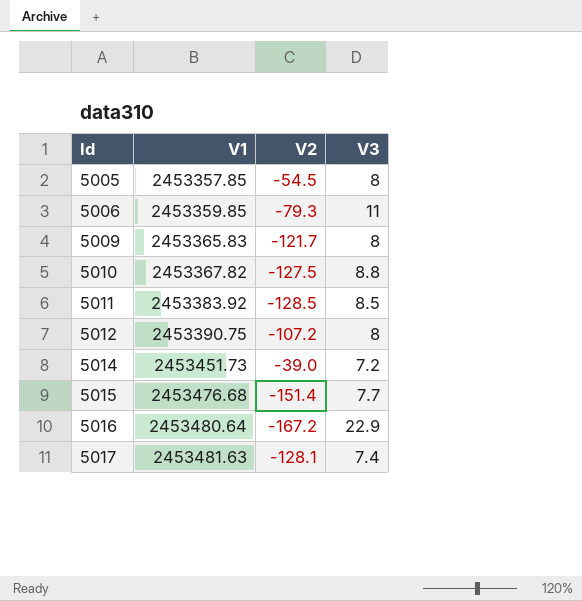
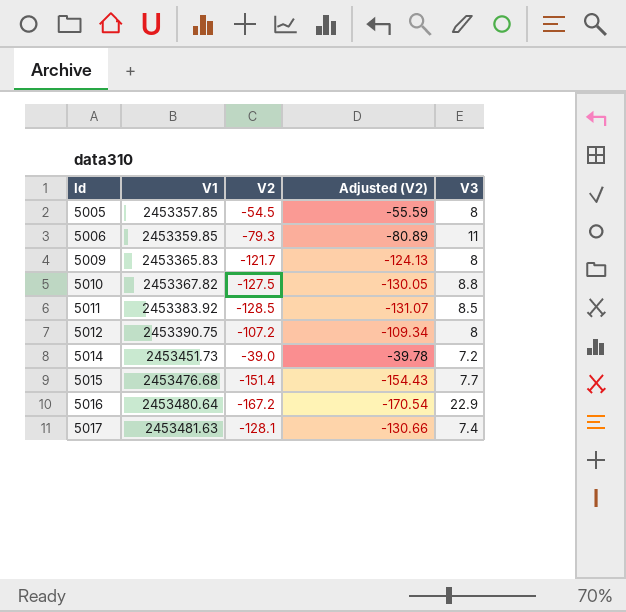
column Adjusted (V2) | formula: none -> [V2] * 1.02

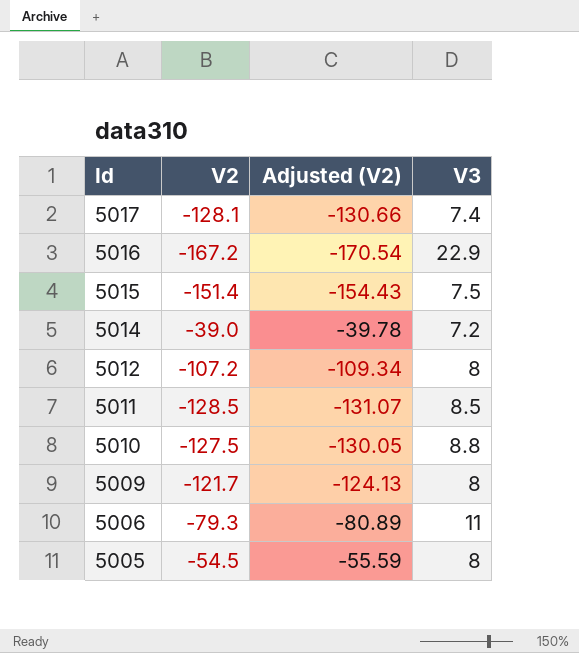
row order: Id ascending -> Id descending
column V1 | position: 2 -> none
5015 | V3: 7.7 -> 7.5

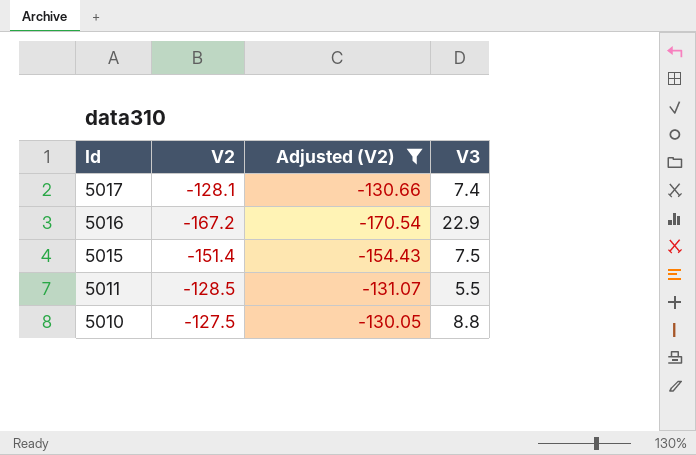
filter: none -> Adjusted (V2) <= -130.05
5011 | V3: 8.5 -> 5.5

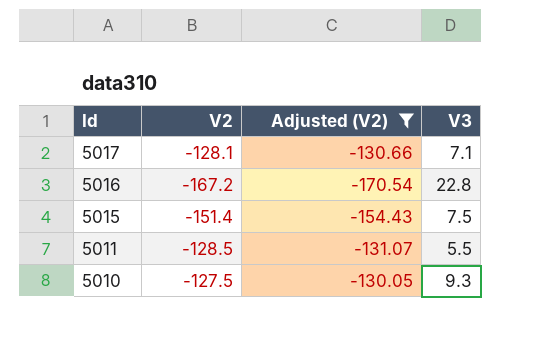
5017 | V3: 7.4 -> 7.1
5016 | V3: 22.9 -> 22.8
5010 | V3: 8.8 -> 9.3

